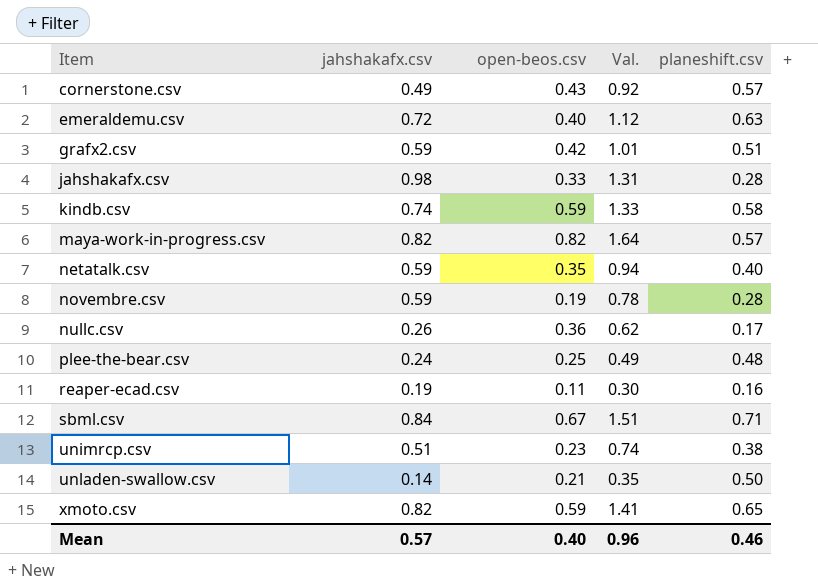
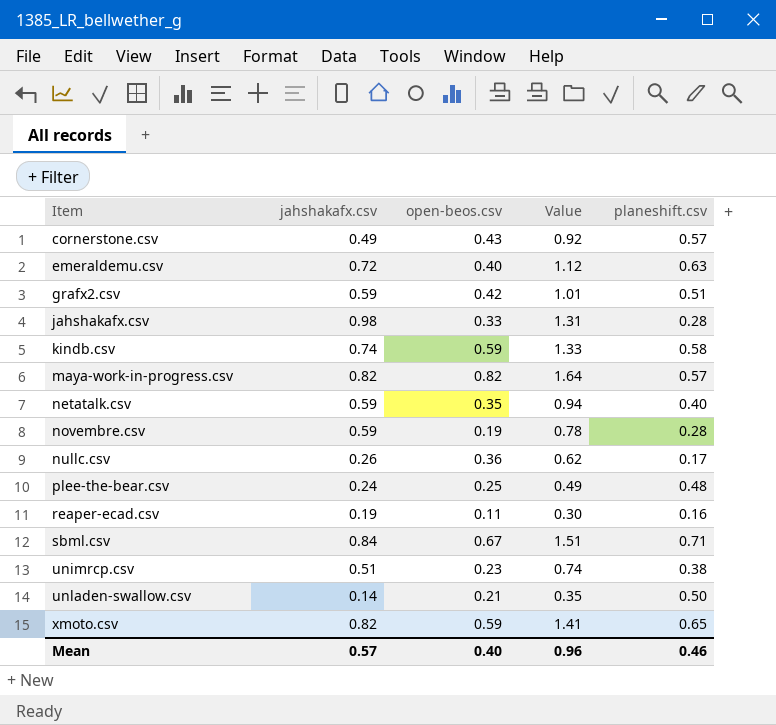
column name: Val. -> Value

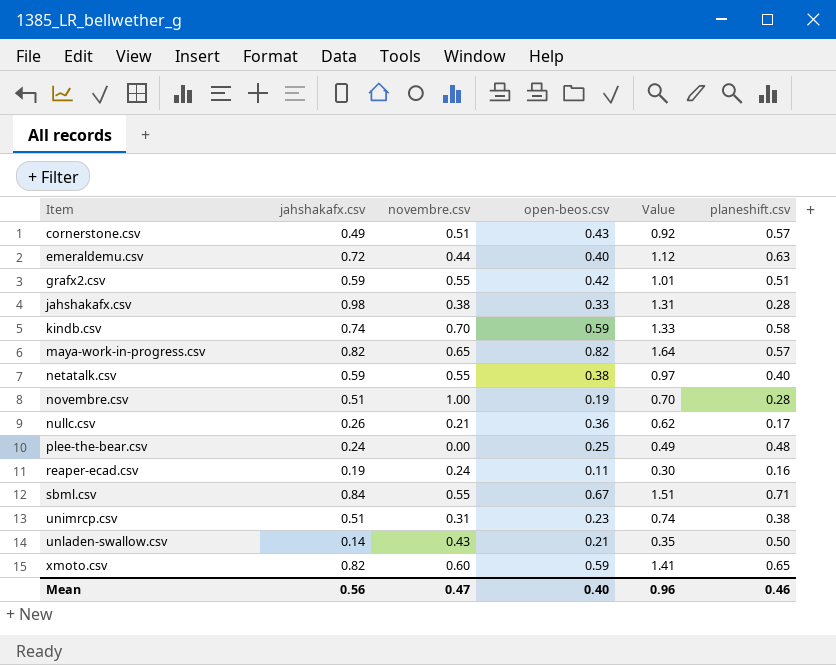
column novembre.csv | position: none -> 3
netatalk.csv | open-beos.csv: 0.35 -> 0.38
netatalk.csv | Value: 0.94 -> 0.97
novembre.csv | jahshakafx.csv: 0.59 -> 0.51
novembre.csv | Value: 0.78 -> 0.70
Mean | jahshakafx.csv: 0.57 -> 0.56

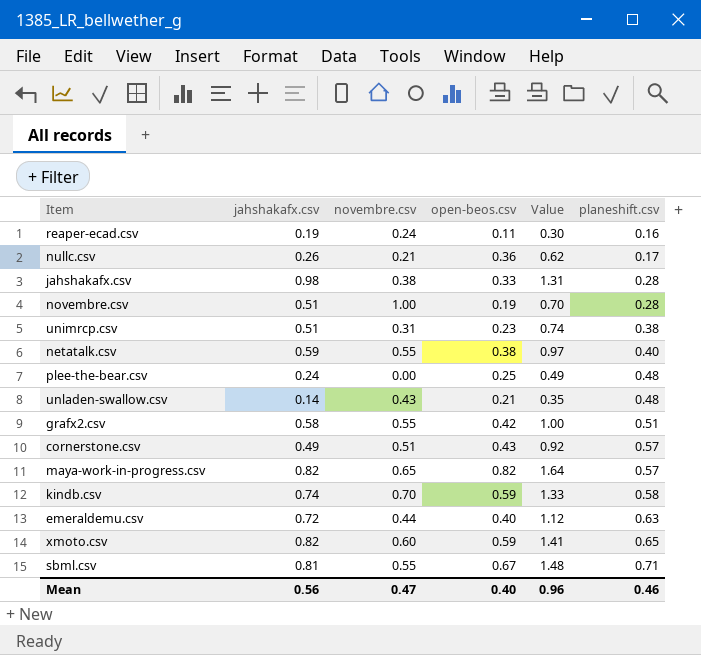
row order: Item ascending -> planeshift.csv ascending
unladen-swallow.csv | planeshift.csv: 0.50 -> 0.48
grafx2.csv | jahshakafx.csv: 0.59 -> 0.58
grafx2.csv | Value: 1.01 -> 1.00
sbml.csv | jahshakafx.csv: 0.84 -> 0.81
sbml.csv | Value: 1.51 -> 1.48

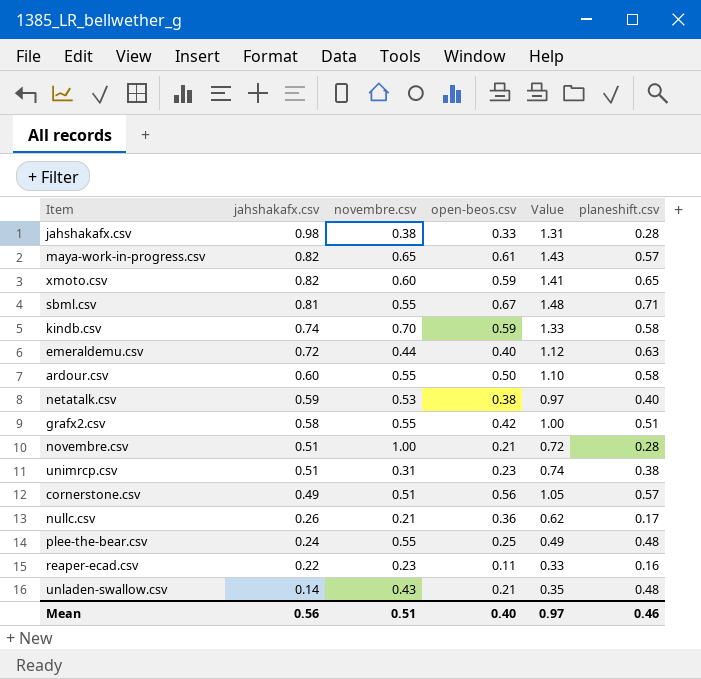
row order: planeshift.csv ascending -> jahshakafx.csv descending
maya-work-in-progress.csv | open-beos.csv: 0.82 -> 0.61
maya-work-in-progress.csv | Value: 1.64 -> 1.43
row ardour.csv: none -> 0.60 | 0.55 | 0.50 | 1.10 | 0.58
netatalk.csv | novembre.csv: 0.55 -> 0.53
novembre.csv | open-beos.csv: 0.19 -> 0.21
novembre.csv | Value: 0.70 -> 0.72
cornerstone.csv | open-beos.csv: 0.43 -> 0.56
cornerstone.csv | Value: 0.92 -> 1.05
plee-the-bear.csv | novembre.csv: 0.00 -> 0.55
reaper-ecad.csv | jahshakafx.csv: 0.19 -> 0.22
reaper-ecad.csv | novembre.csv: 0.24 -> 0.23
reaper-ecad.csv | Value: 0.30 -> 0.33
Mean | novembre.csv: 0.47 -> 0.51
Mean | Value: 0.96 -> 0.97

